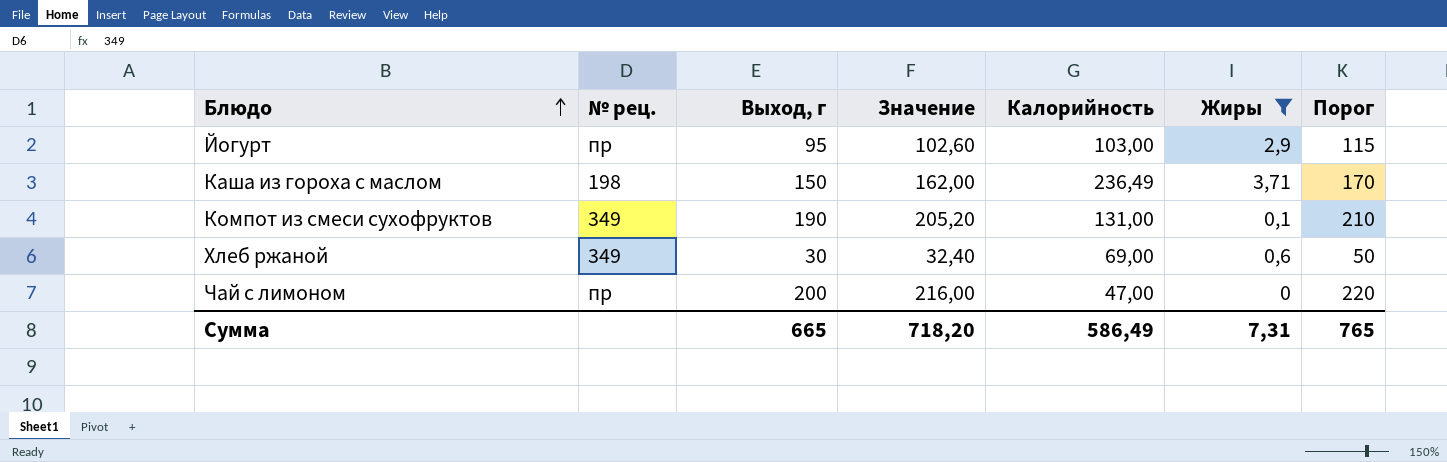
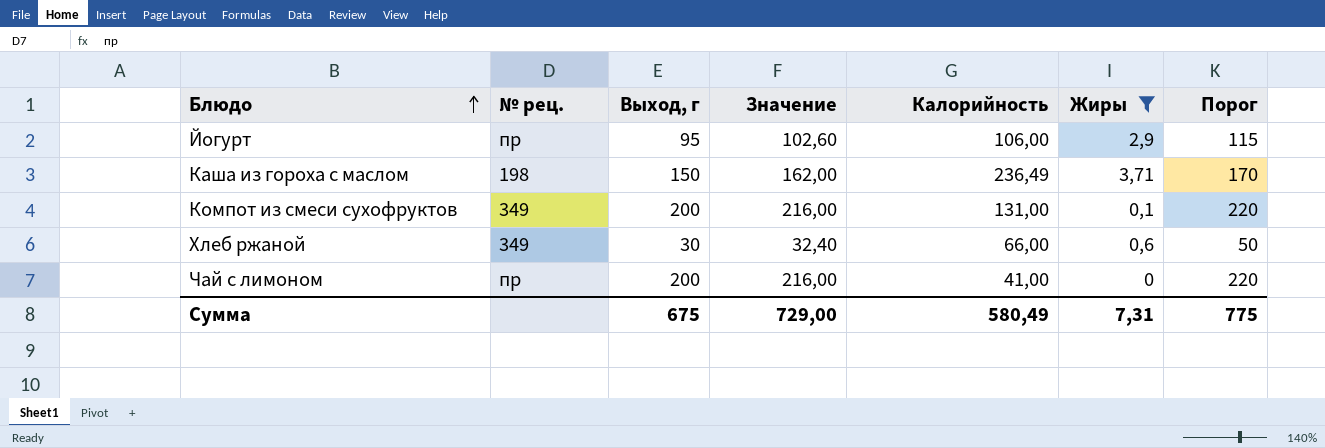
Йогурт | Калорийность: 103,00 -> 106,00
Компот из смеси сухофруктов | Выход, г: 190 -> 200
Компот из смеси сухофруктов | Значение: 205,20 -> 216,00
Компот из смеси сухофруктов | Порог: 210 -> 220
Хлеб ржаной | Калорийность: 69,00 -> 66,00
Чай с лимоном | Калорийность: 47,00 -> 41,00
Сумма | Выход, г: 665 -> 675
Сумма | Значение: 718,20 -> 729,00
Сумма | Калорийность: 586,49 -> 580,49
Сумма | Порог: 765 -> 775

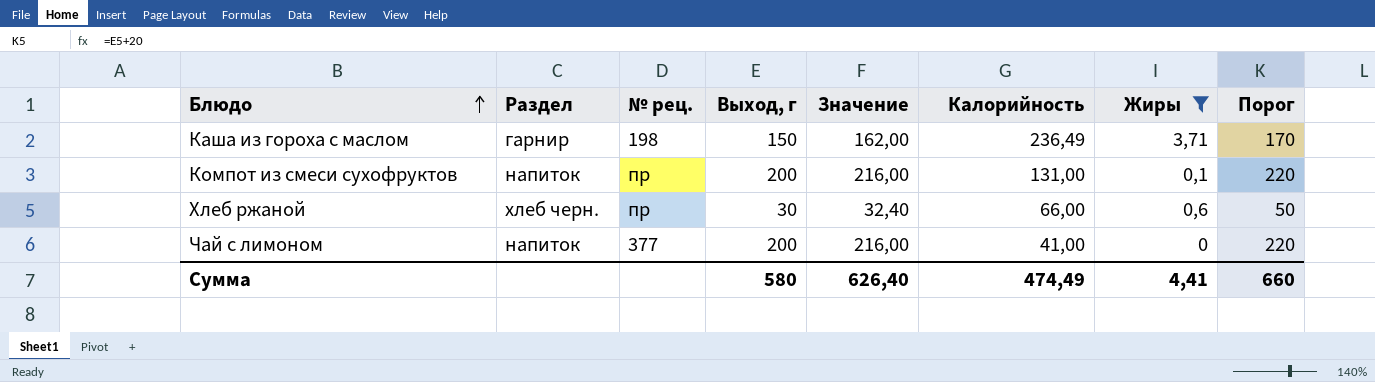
column Раздел | position: none -> 2
row Йогурт: пр | 95 | 102,60 | 106,00 | 2,9 | 115 -> none
Компот из смеси сухофруктов | № рец.: 349 -> пр
Хлеб ржаной | № рец.: 349 -> пр
Чай с лимоном | № рец.: пр -> 377
Сумма | Выход, г: 675 -> 580
Сумма | Значение: 729,00 -> 626,40
Сумма | Калорийность: 580,49 -> 474,49
Сумма | Жиры: 7,31 -> 4,41
Сумма | Порог: 775 -> 660

